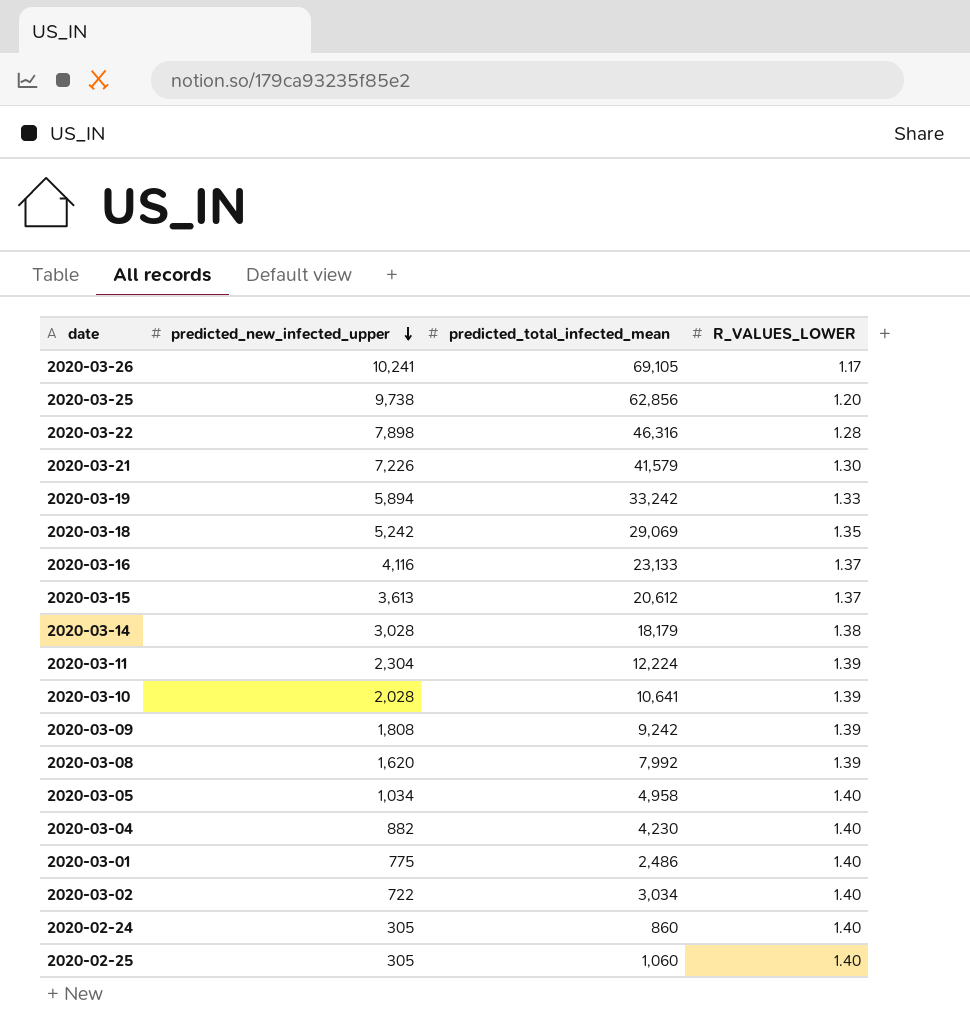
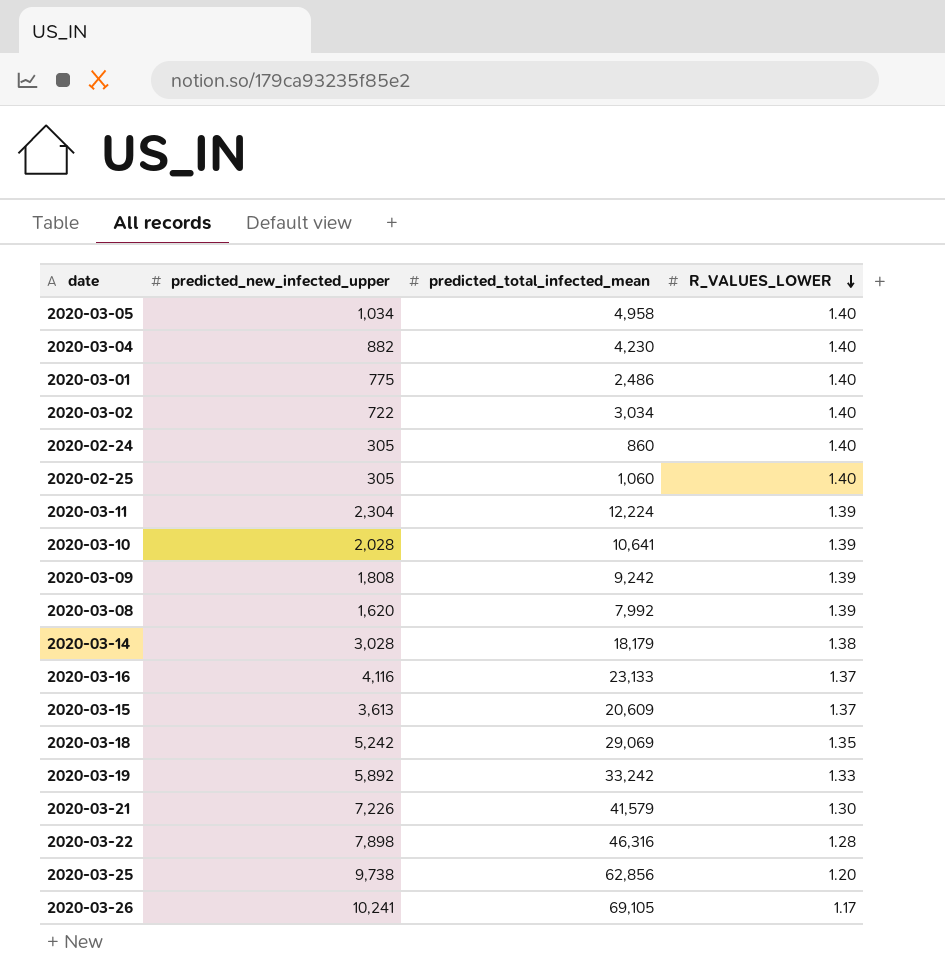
row order: predicted_new_infected_upper descending -> R_VALUES_LOWER descending
2020-03-15 | predicted_total_infected_mean: 20,612 -> 20,609
2020-03-19 | predicted_new_infected_upper: 5,894 -> 5,892

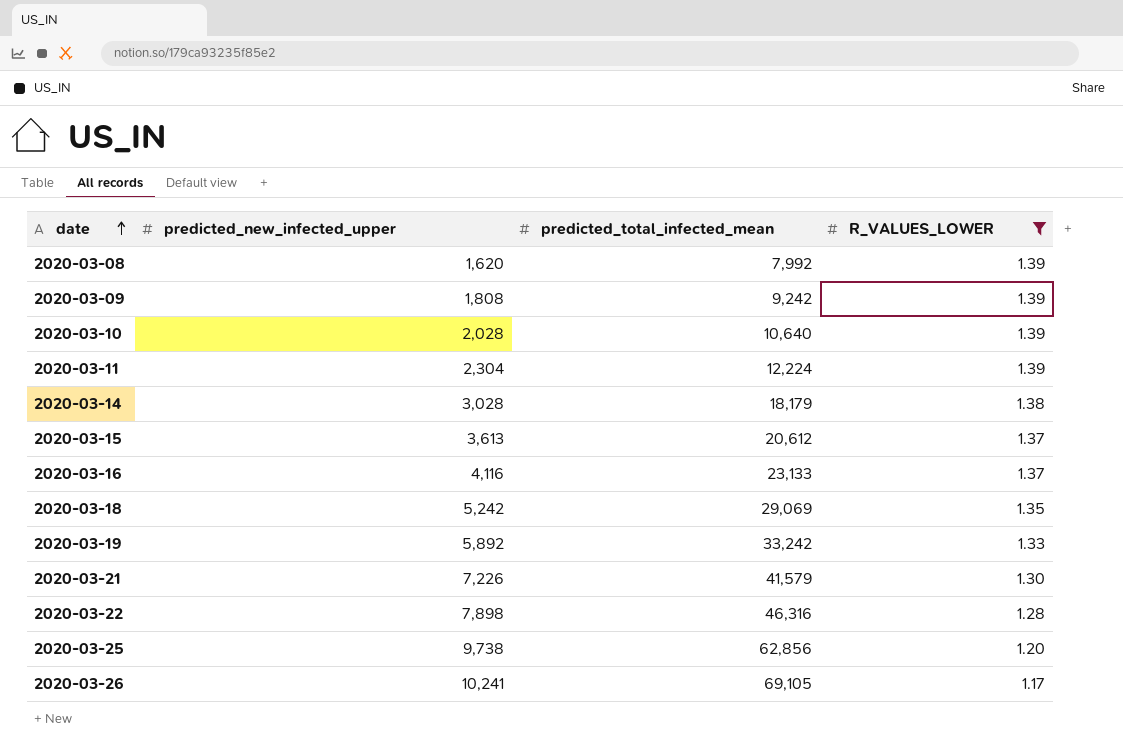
filter: none -> R_VALUES_LOWER != 1.40
row order: R_VALUES_LOWER descending -> date ascending
2020-03-10 | predicted_total_infected_mean: 10,641 -> 10,640
2020-03-15 | predicted_total_infected_mean: 20,609 -> 20,612

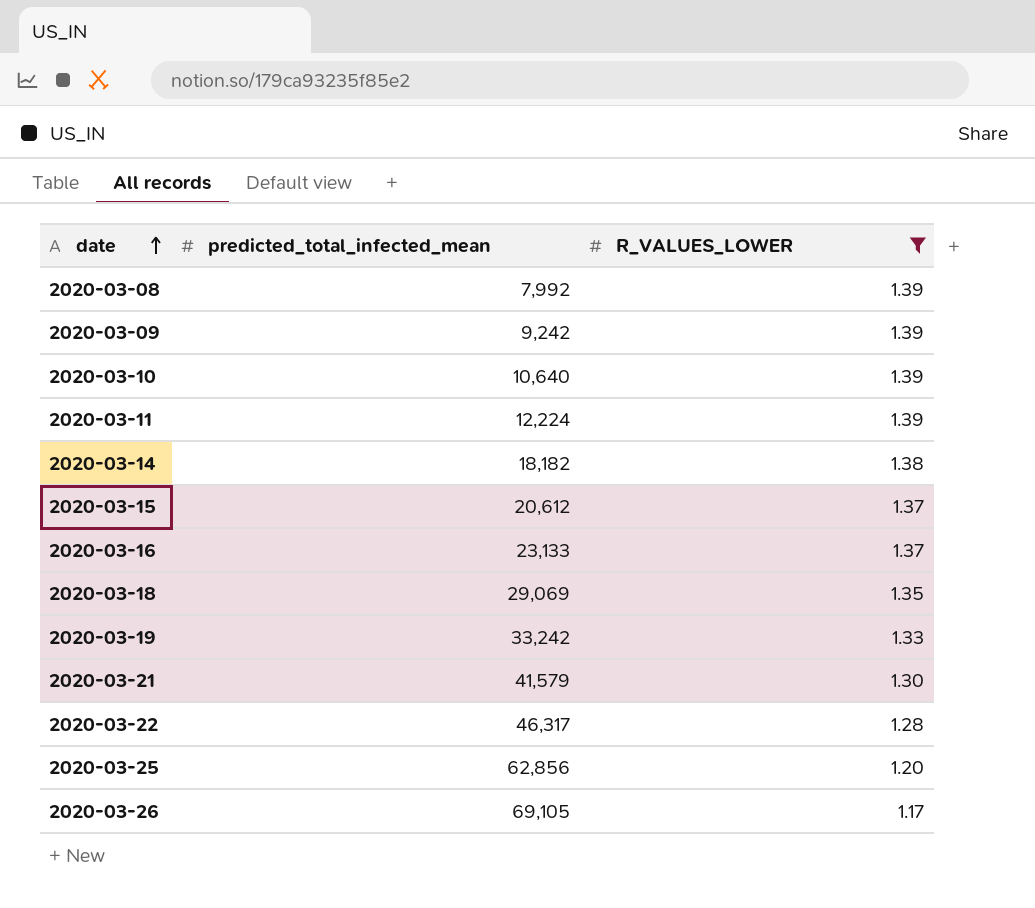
column predicted_new_infected_upper | position: 2 -> none
2020-03-14 | predicted_total_infected_mean: 18,179 -> 18,182
2020-03-22 | predicted_total_infected_mean: 46,316 -> 46,317

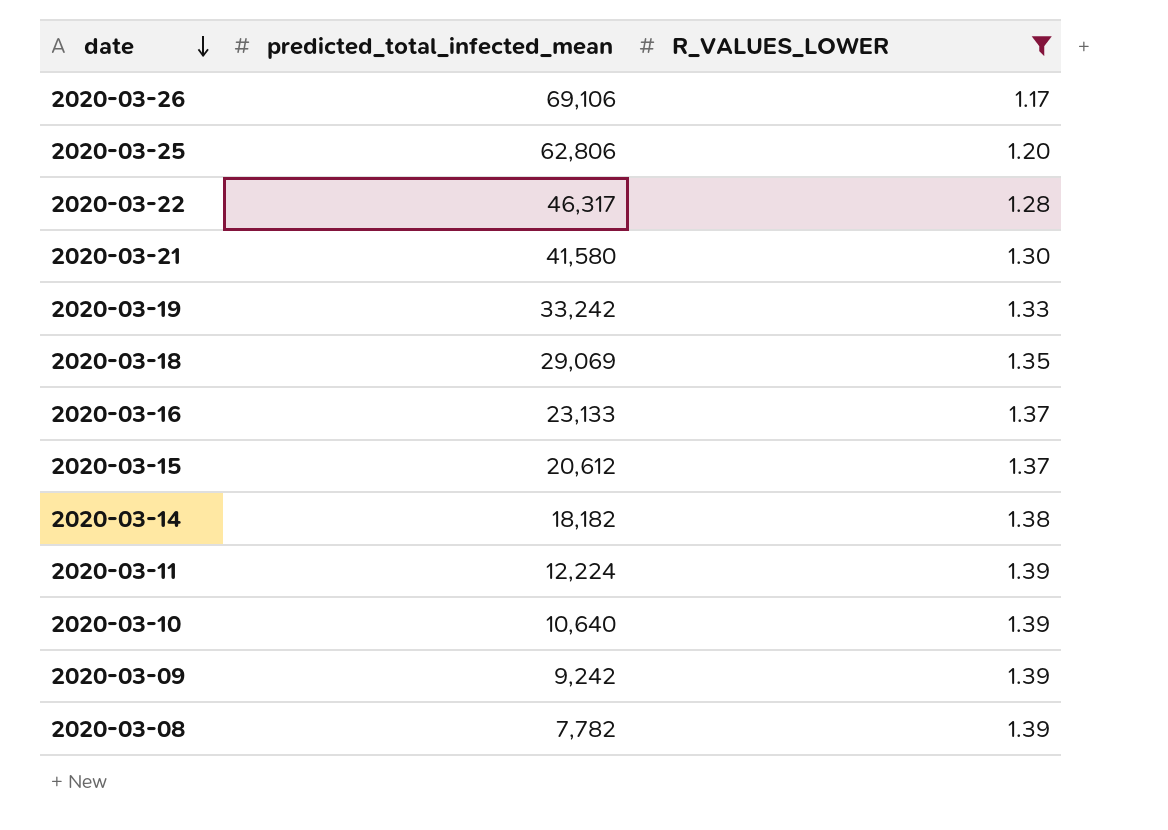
row order: date ascending -> date descending
2020-03-26 | predicted_total_infected_mean: 69,105 -> 69,106
2020-03-25 | predicted_total_infected_mean: 62,856 -> 62,806
2020-03-21 | predicted_total_infected_mean: 41,579 -> 41,580
2020-03-08 | predicted_total_infected_mean: 7,992 -> 7,782

